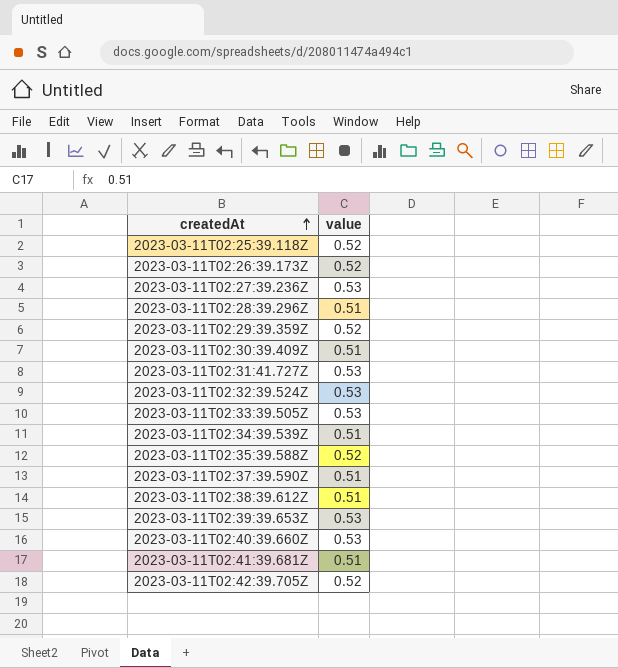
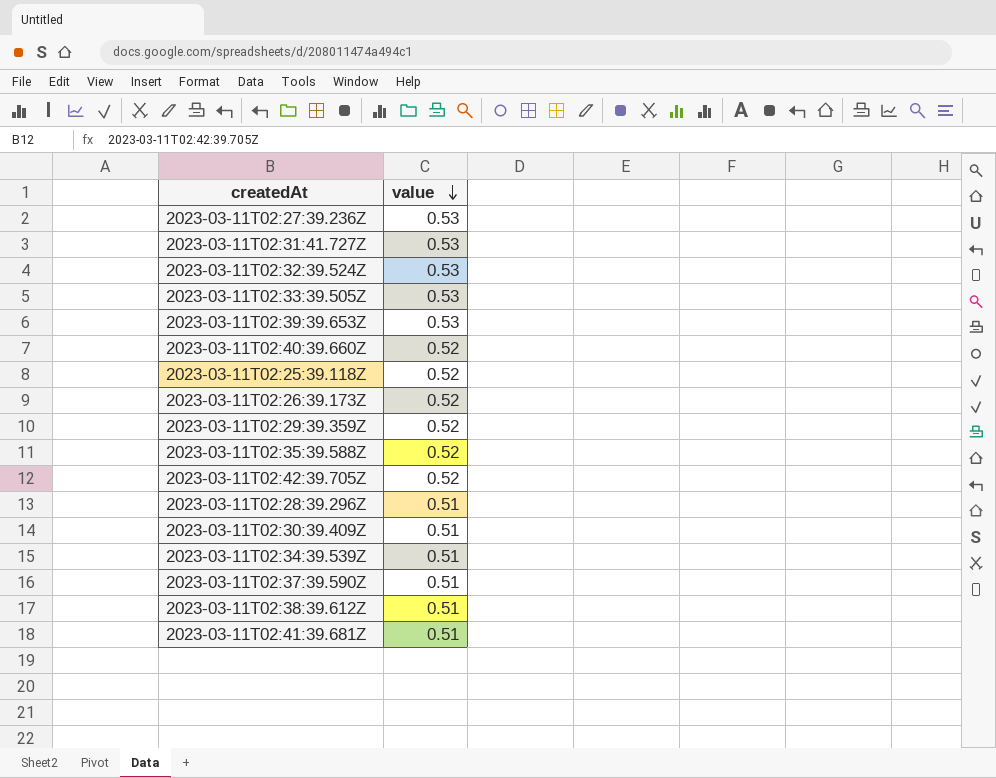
row order: createdAt ascending -> value descending
2023-03-11T02:40:39.660Z | value: 0.53 -> 0.52

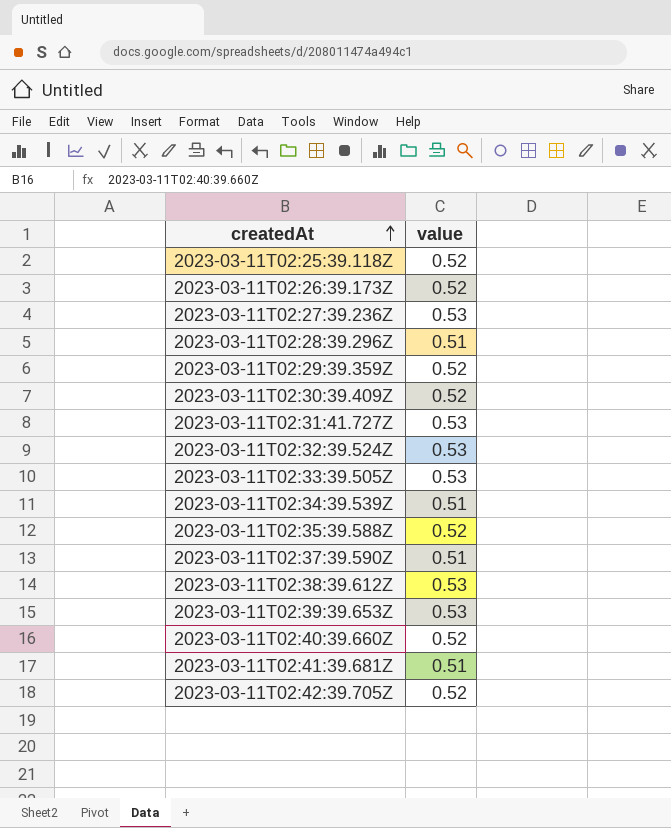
row order: value descending -> createdAt ascending
2023-03-11T02:30:39.409Z | value: 0.51 -> 0.52
2023-03-11T02:38:39.612Z | value: 0.51 -> 0.53

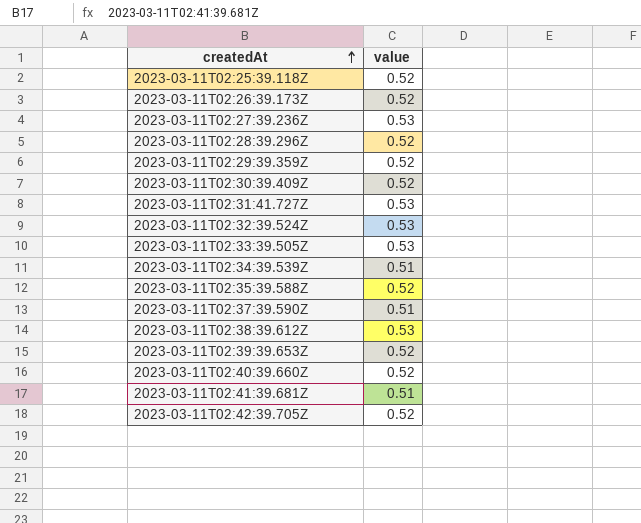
2023-03-11T02:28:39.296Z | value: 0.51 -> 0.52
2023-03-11T02:39:39.653Z | value: 0.53 -> 0.52

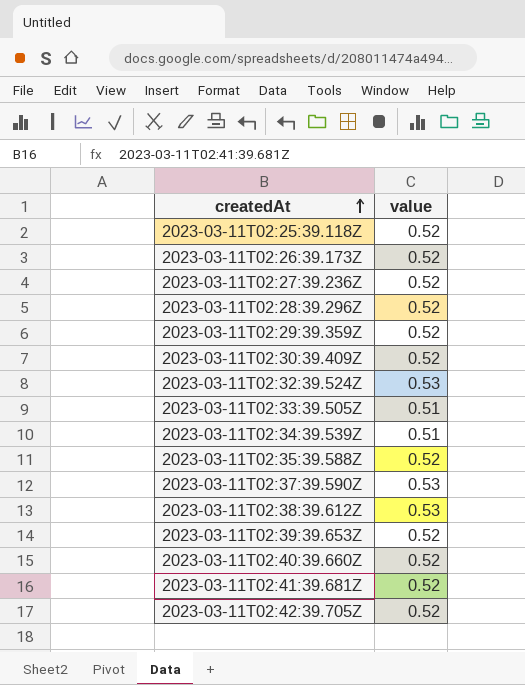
row 2023-03-11T02:31:41.727Z: 0.53 -> none
2023-03-11T02:27:39.236Z | value: 0.53 -> 0.52
2023-03-11T02:33:39.505Z | value: 0.53 -> 0.51
2023-03-11T02:37:39.590Z | value: 0.51 -> 0.53
2023-03-11T02:41:39.681Z | value: 0.51 -> 0.52

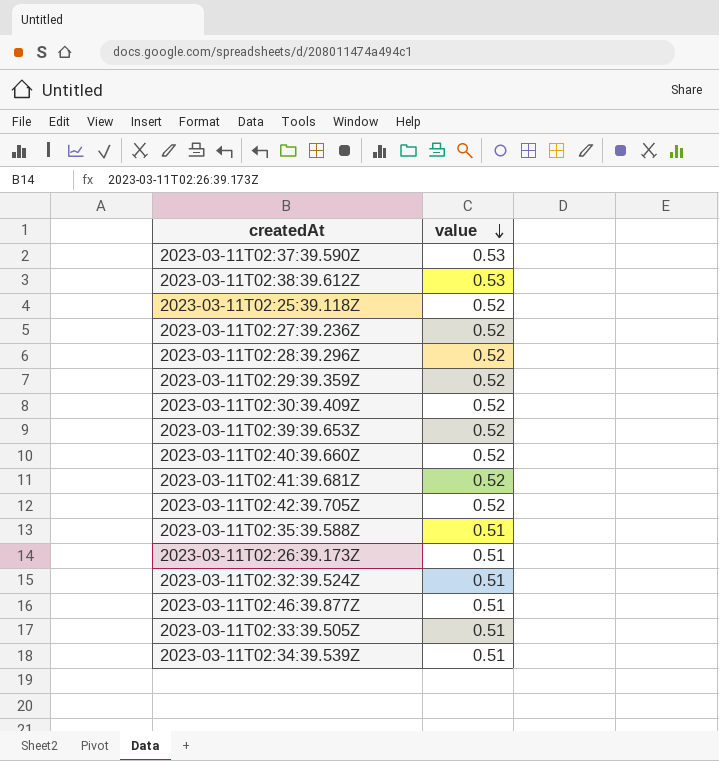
row order: createdAt ascending -> value descending
2023-03-11T02:35:39.588Z | value: 0.52 -> 0.51
2023-03-11T02:26:39.173Z | value: 0.52 -> 0.51
2023-03-11T02:32:39.524Z | value: 0.53 -> 0.51
row 2023-03-11T02:46:39.877Z: none -> 0.51

